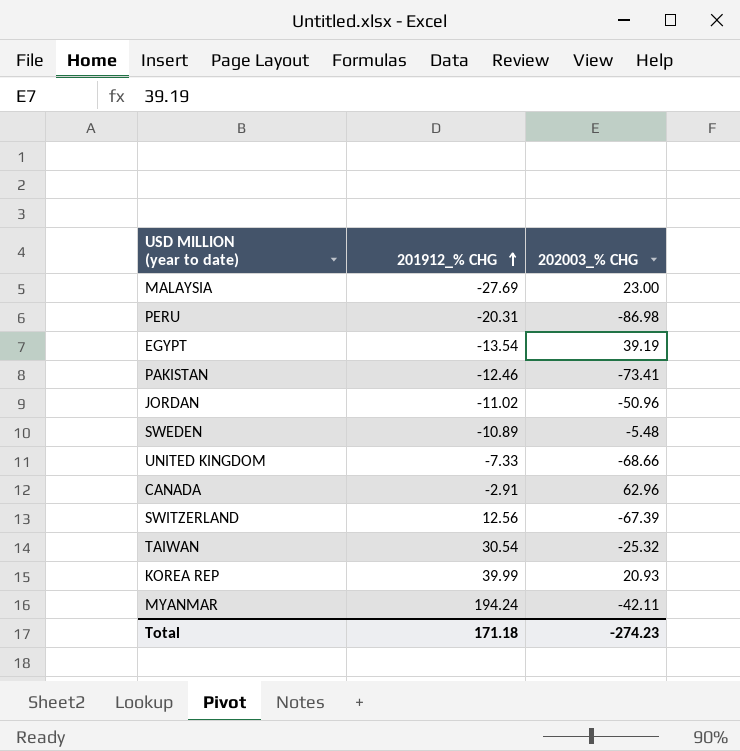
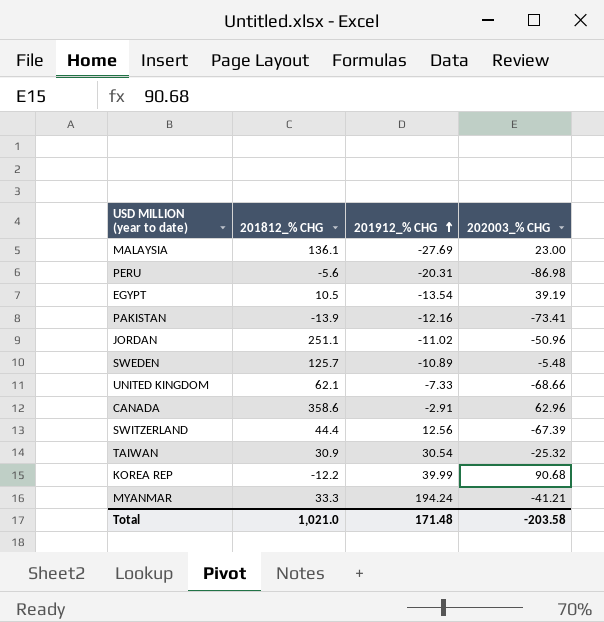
column 201812_% CHG | position: none -> 2
PAKISTAN | 201912_% CHG: -12.46 -> -12.16
KOREA REP | 202003_% CHG: 20.93 -> 90.68
MYANMAR | 202003_% CHG: -42.11 -> -41.21
Total | 201912_% CHG: 171.18 -> 171.48
Total | 202003_% CHG: -274.23 -> -203.58

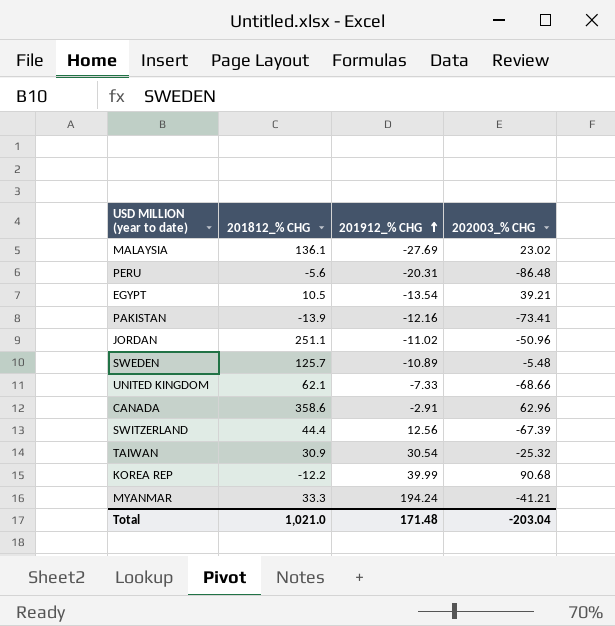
MALAYSIA | 202003_% CHG: 23.00 -> 23.02
PERU | 202003_% CHG: -86.98 -> -86.48
EGYPT | 202003_% CHG: 39.19 -> 39.21
Total | 202003_% CHG: -203.58 -> -203.04

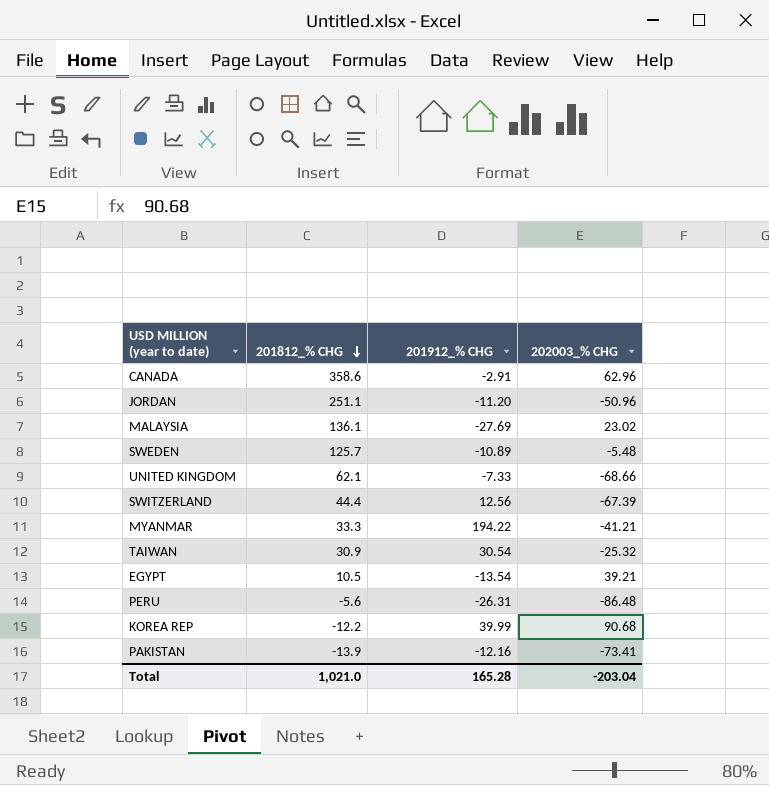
row order: 201912_% CHG ascending -> 201812_% CHG descending
JORDAN | 201912_% CHG: -11.02 -> -11.20
MYANMAR | 201912_% CHG: 194.24 -> 194.22
PERU | 201912_% CHG: -20.31 -> -26.31
Total | 201912_% CHG: 171.48 -> 165.28

